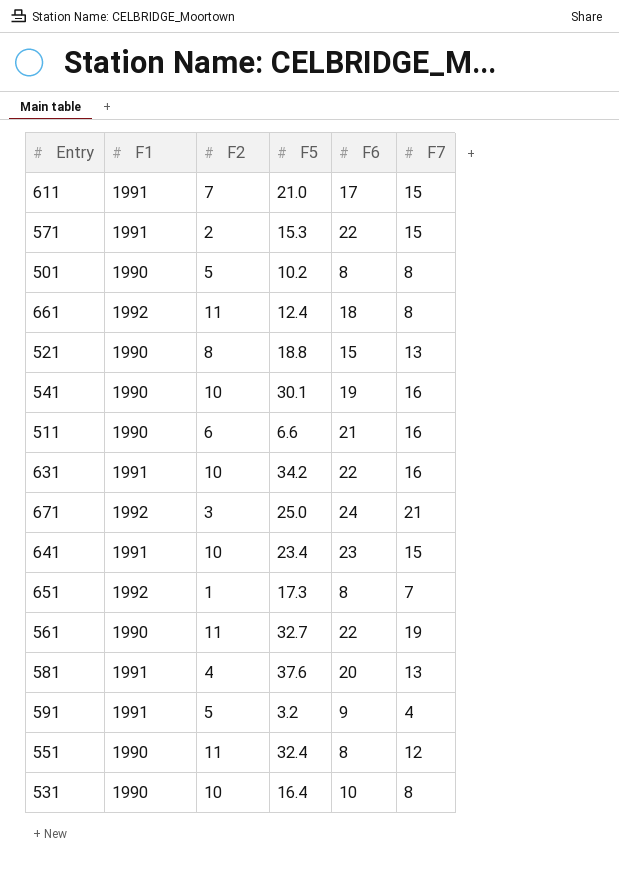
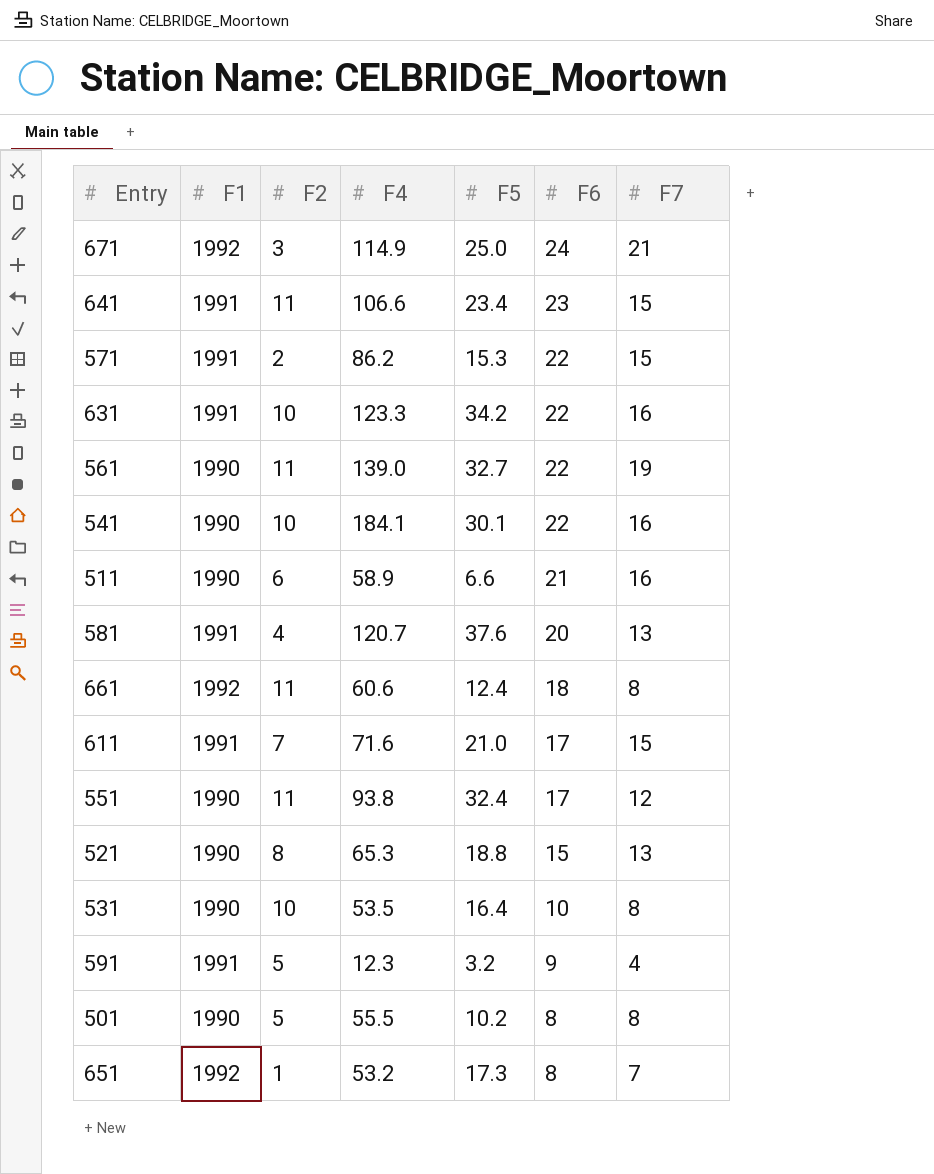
row order: none -> F6 descending
column F4 | position: none -> 4
641 | F2: 10 -> 11
541 | F6: 19 -> 22
551 | F6: 8 -> 17

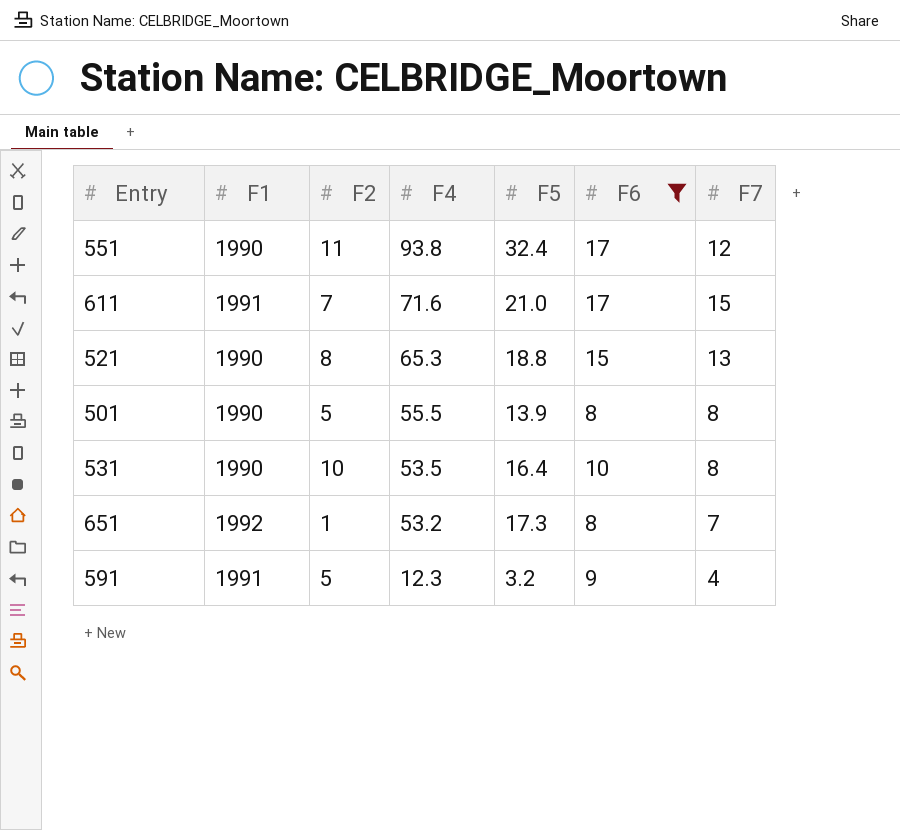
filter: none -> F6 <= 17
row order: F6 descending -> F4 descending
501 | F5: 10.2 -> 13.9

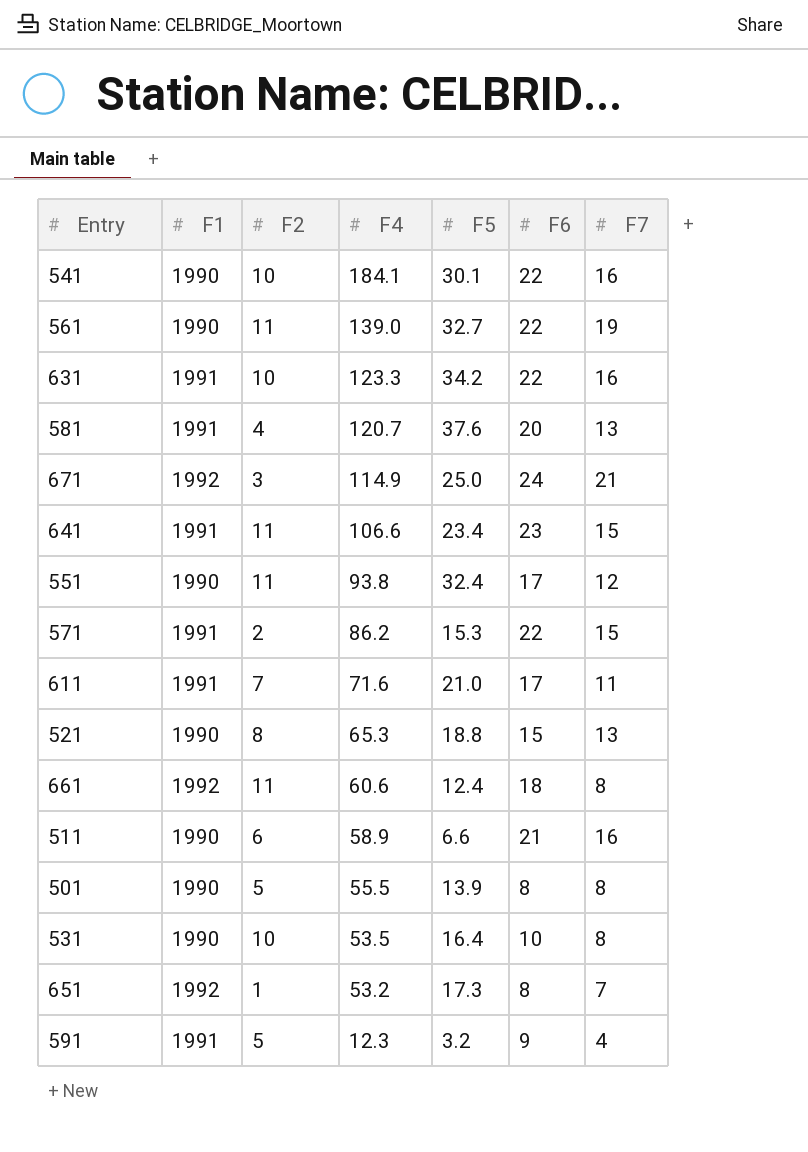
filter: F6 <= 17 -> none
611 | F7: 15 -> 11

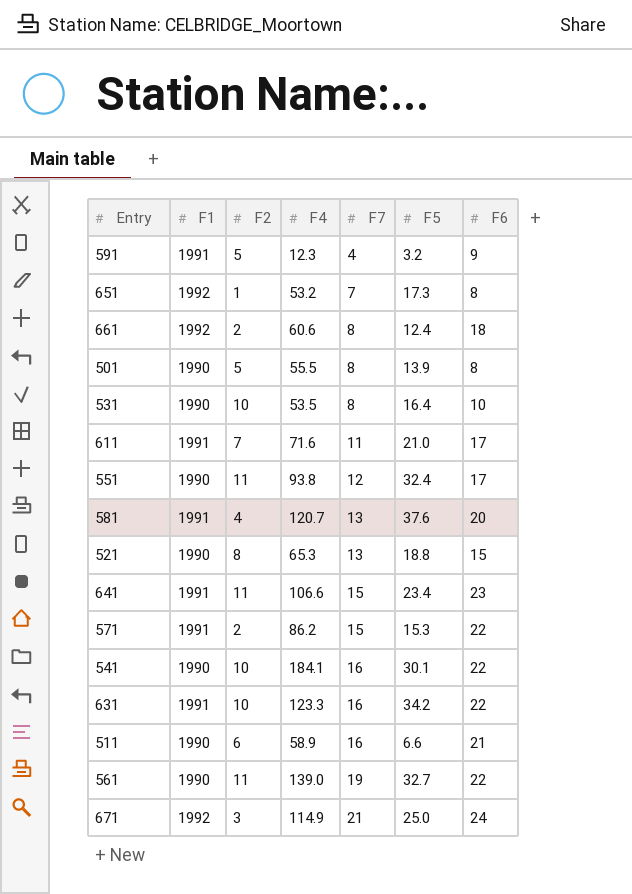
row order: F4 descending -> F7 ascending
column F7 | position: 7 -> 5
661 | F2: 11 -> 2

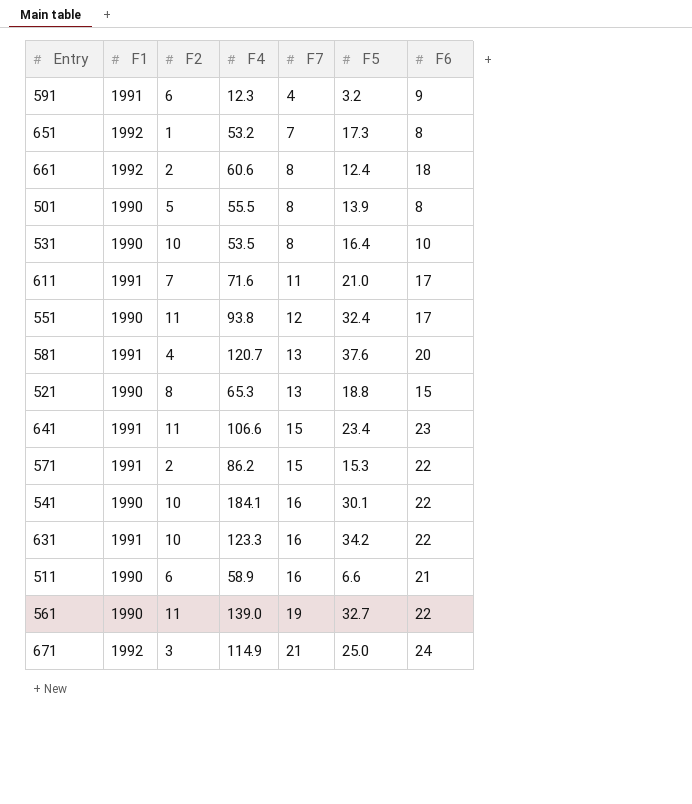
591 | F2: 5 -> 6

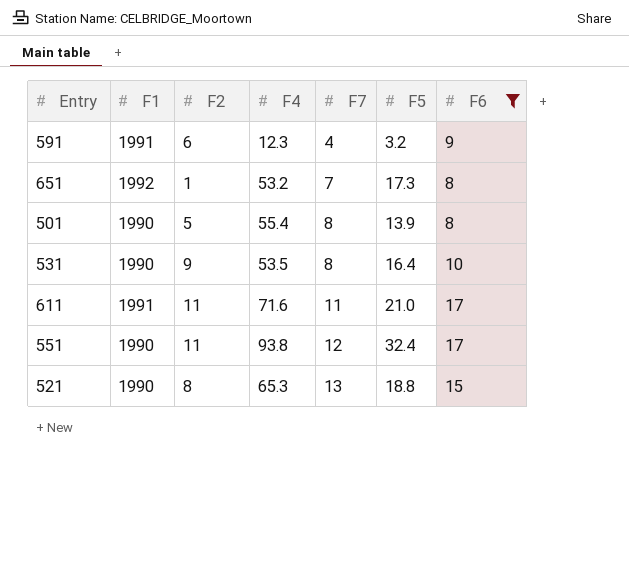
filter: none -> F6 <= 17
501 | F4: 55.5 -> 55.4
531 | F2: 10 -> 9
611 | F2: 7 -> 11

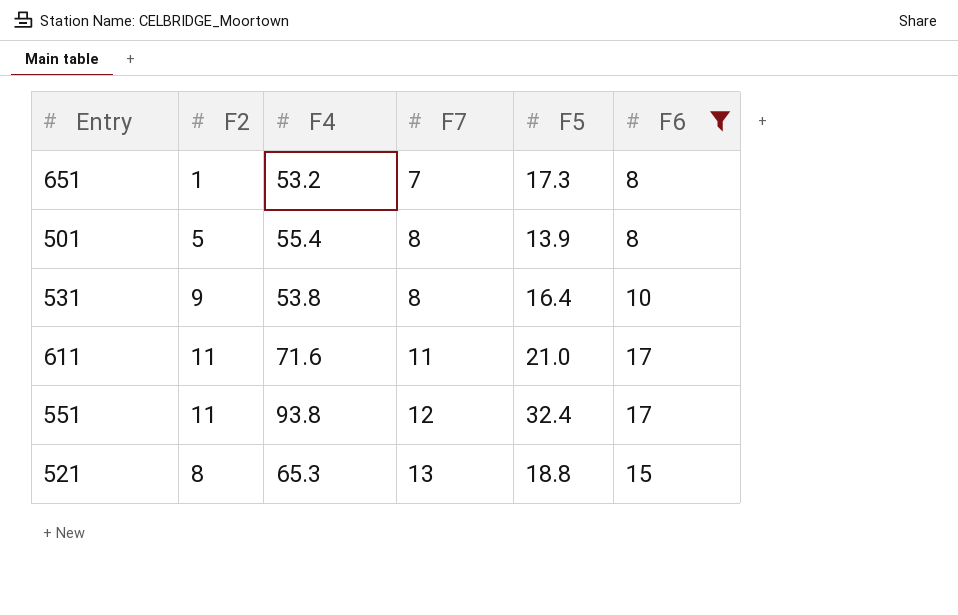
column F1 | position: 2 -> none
row 591: 1991 | 6 | 12.3 | 4 | 3.2 | 9 -> none
531 | F4: 53.5 -> 53.8

